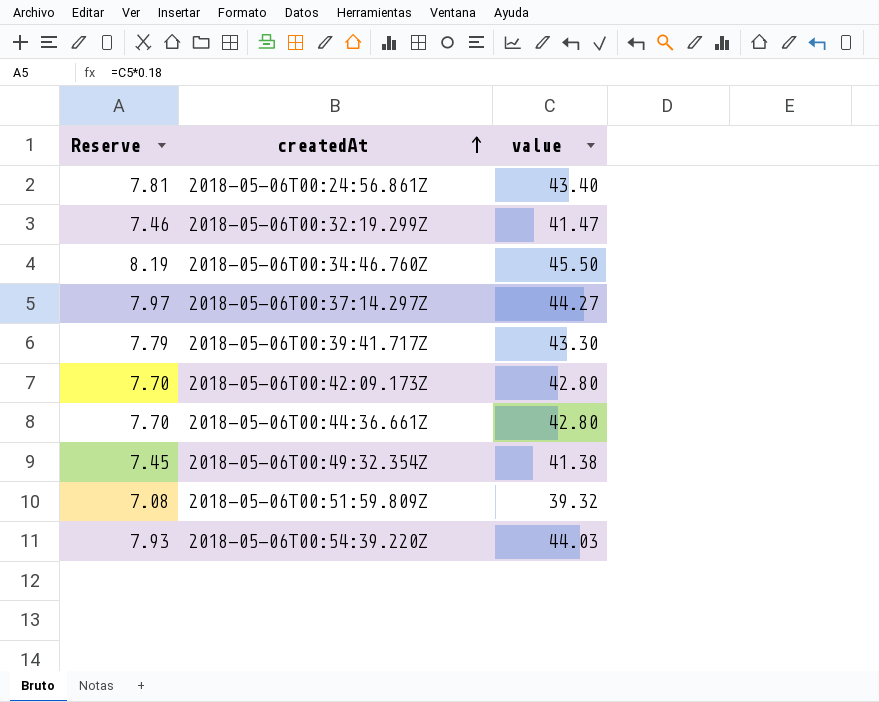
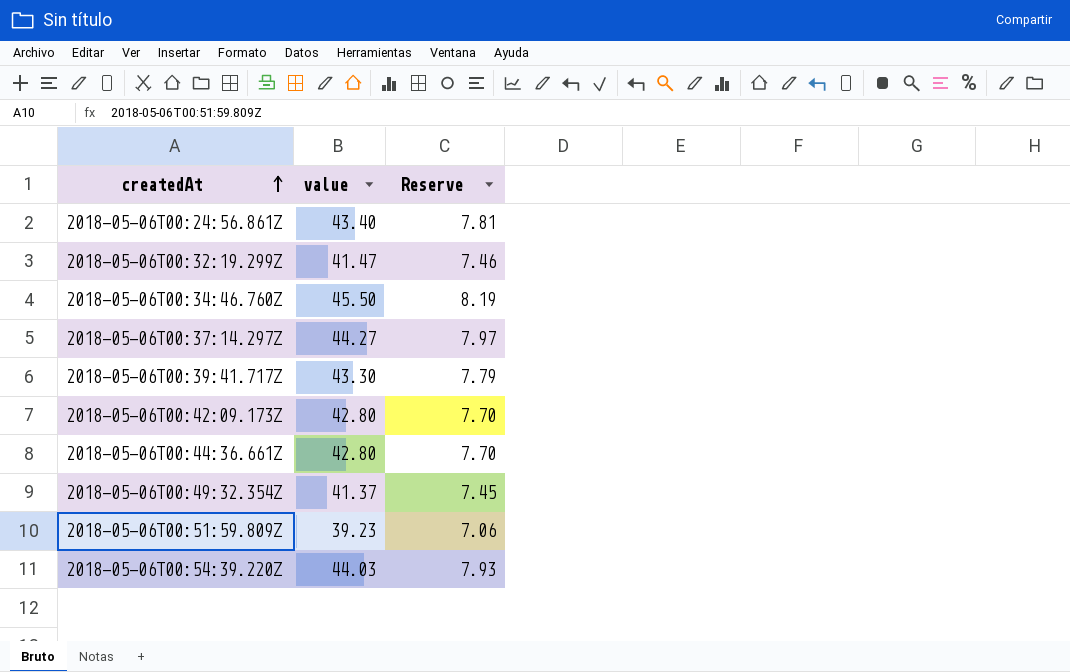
column Reserve | position: 1 -> 3
2018-05-06T00:49:32.354Z | value: 41.38 -> 41.37
2018-05-06T00:51:59.809Z | value: 39.32 -> 39.23
2018-05-06T00:51:59.809Z | Reserve: 7.08 -> 7.06

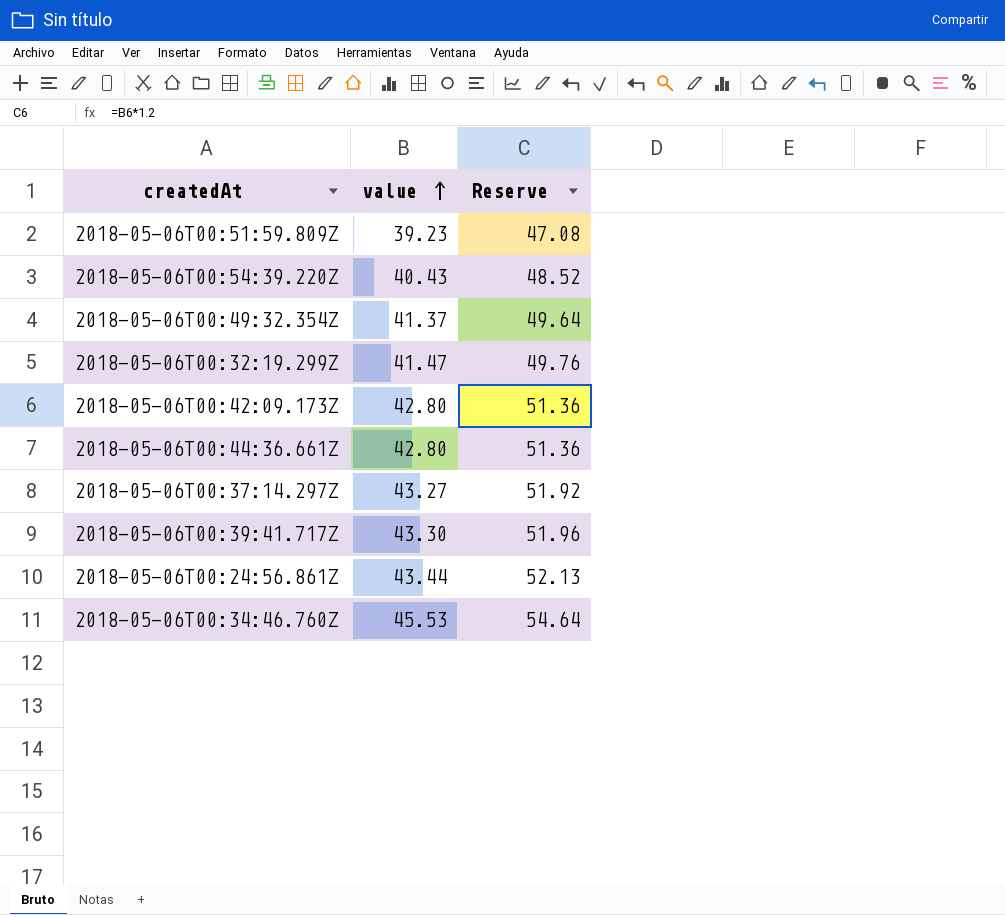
row order: createdAt ascending -> value ascending
column Reserve | formula: [value] * 0.18 -> [value] * 1.2
2018-05-06T00:54:39.220Z | value: 44.03 -> 40.43
2018-05-06T00:37:14.297Z | value: 44.27 -> 43.27
2018-05-06T00:24:56.861Z | value: 43.40 -> 43.44
2018-05-06T00:34:46.760Z | value: 45.50 -> 45.53

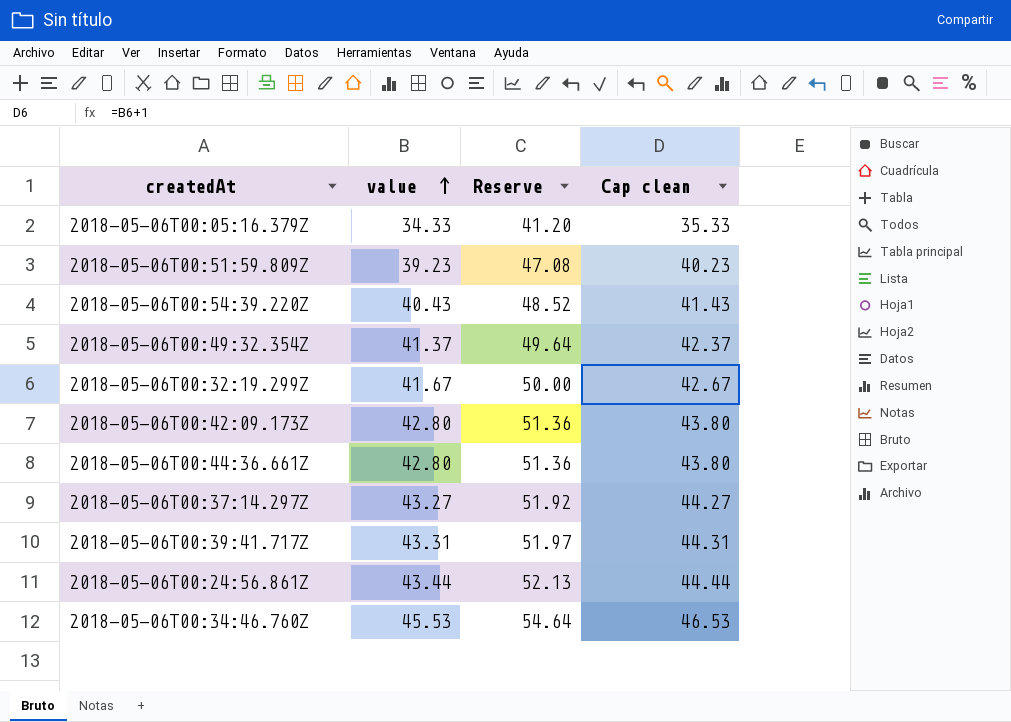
column Cap clean | formula: none -> [value] + 1
row 2018-05-06T00:05:16.379Z: none -> 34.33 | 41.20 | 35.33
2018-05-06T00:32:19.299Z | value: 41.47 -> 41.67
2018-05-06T00:32:19.299Z | Reserve: 49.76 -> 50.00
2018-05-06T00:39:41.717Z | value: 43.30 -> 43.31
2018-05-06T00:39:41.717Z | Reserve: 51.96 -> 51.97

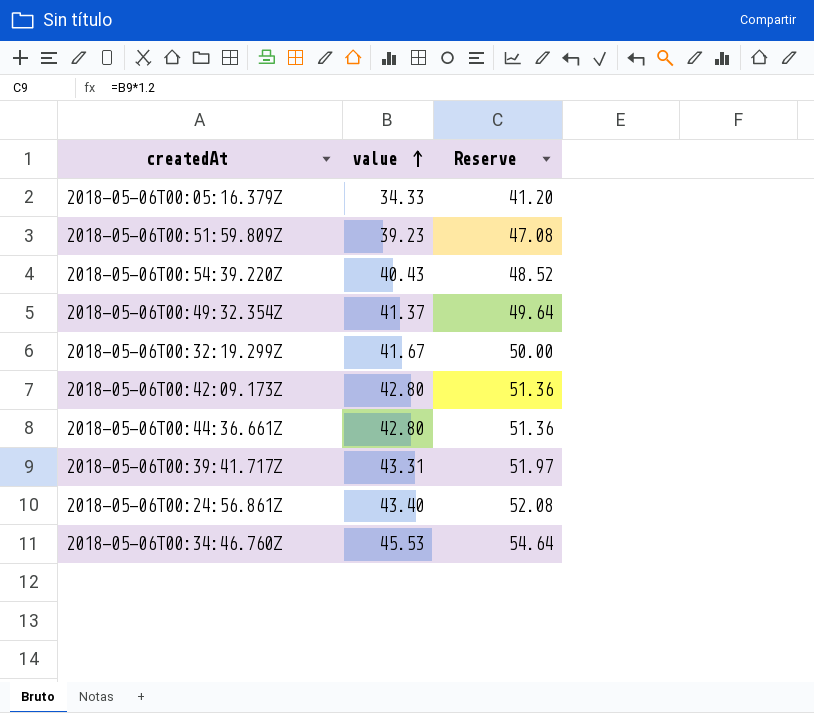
column Cap clean | formula: [value] + 1 -> none
row 2018-05-06T00:37:14.297Z: 43.27 | 51.92 | 44.27 -> none
2018-05-06T00:24:56.861Z | value: 43.44 -> 43.40
2018-05-06T00:24:56.861Z | Reserve: 52.13 -> 52.08

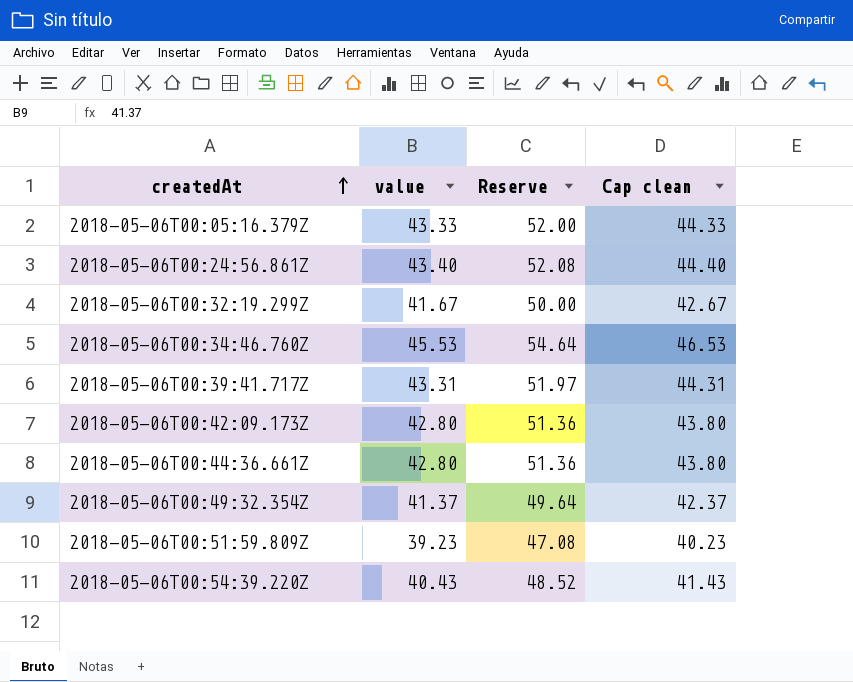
row order: value ascending -> createdAt ascending
column Cap clean | formula: none -> [value] + 1
2018-05-06T00:05:16.379Z | value: 34.33 -> 43.33
2018-05-06T00:05:16.379Z | Reserve: 41.20 -> 52.00

